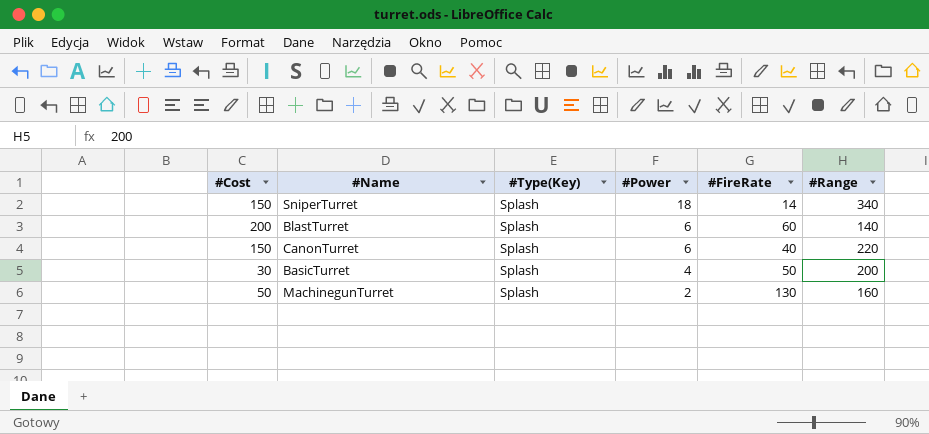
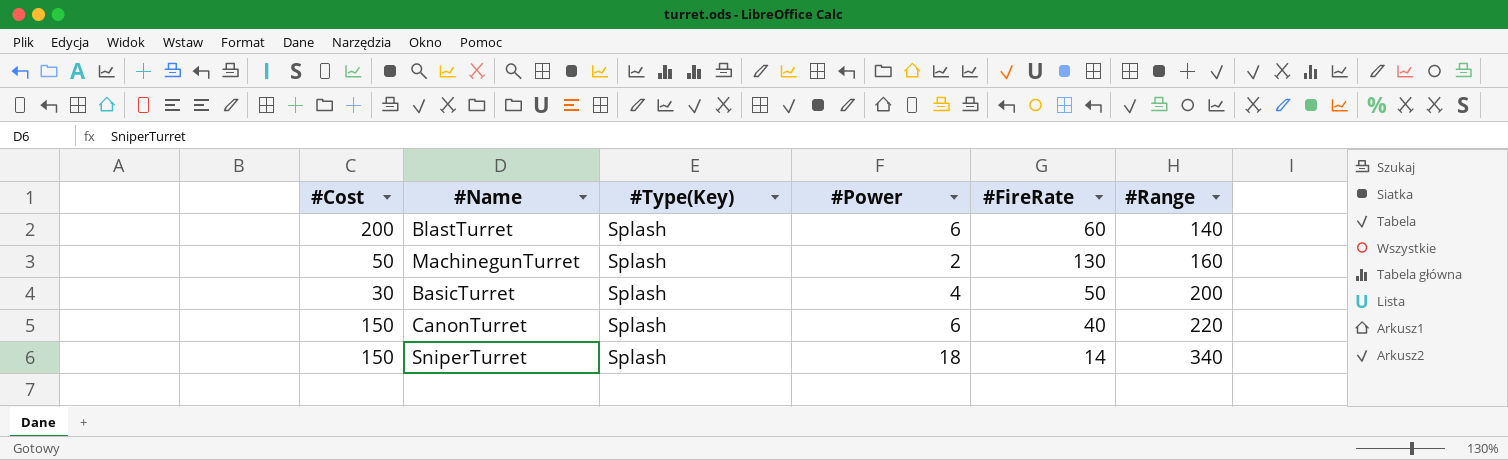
row order: #Power descending -> #Range ascending

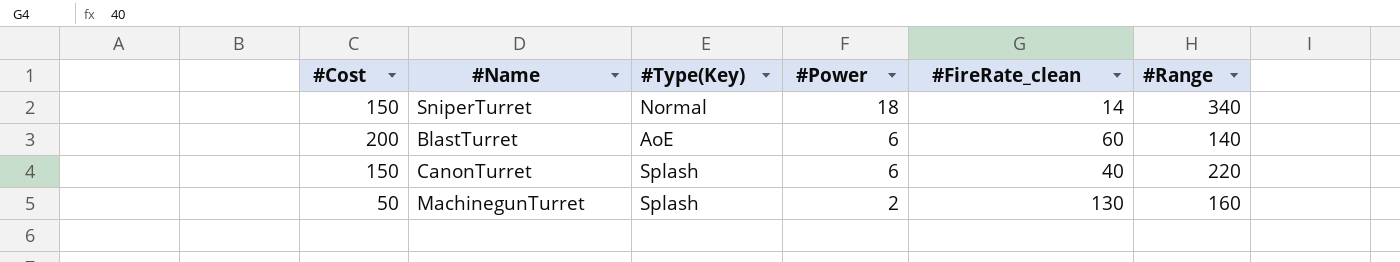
row order: #Range ascending -> #Power descending
column name: #FireRate -> #FireRate_clean
row BasicTurret: 30 | Splash | 4 | 50 | 200 -> none
SniperTurret | #Type(Key): Splash -> Normal
BlastTurret | #Type(Key): Splash -> AoE

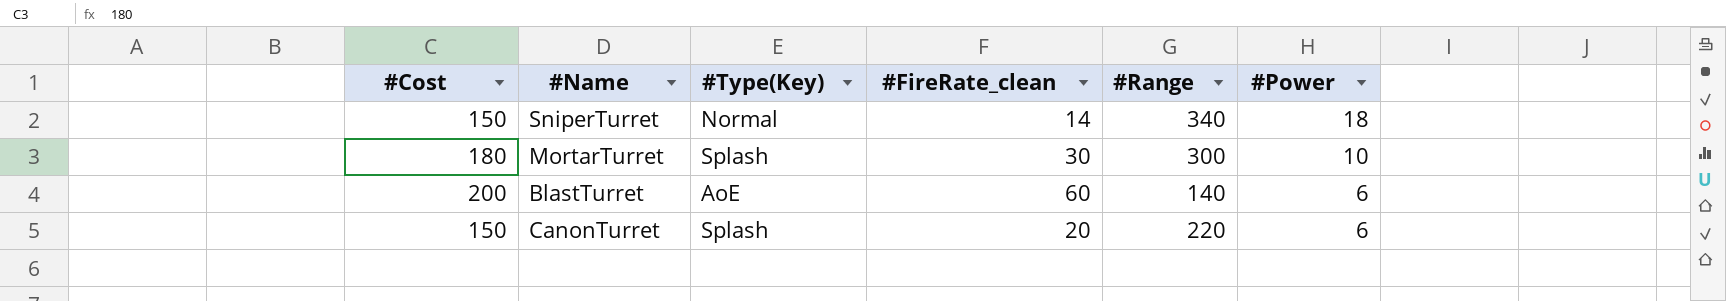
column #Power | position: 4 -> 6
row MachinegunTurret: 50 | Splash | 2 | 130 | 160 -> none
row MortarTurret: none -> 180 | Splash | 30 | 300 | 10
CanonTurret | #FireRate_clean: 40 -> 20

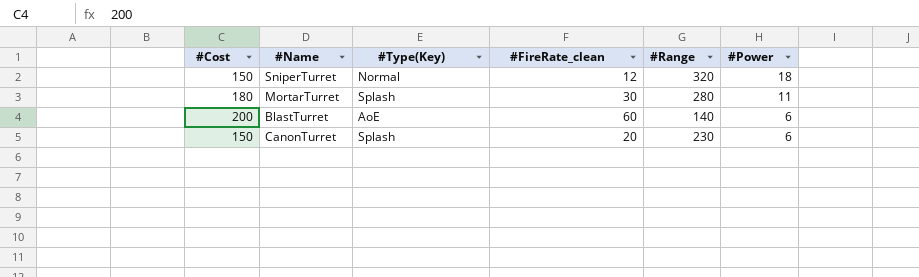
SniperTurret | #FireRate_clean: 14 -> 12
SniperTurret | #Range: 340 -> 320
MortarTurret | #Range: 300 -> 280
MortarTurret | #Power: 10 -> 11
CanonTurret | #Range: 220 -> 230

